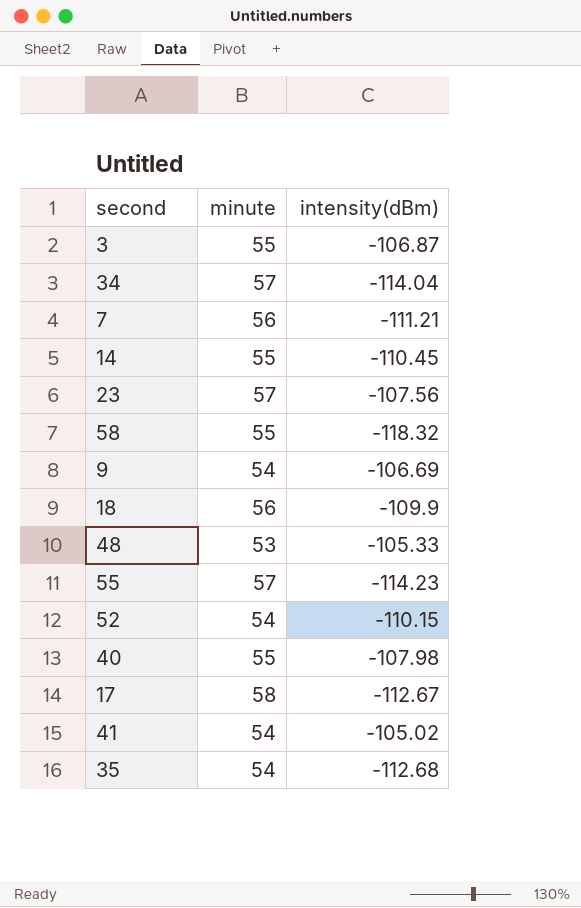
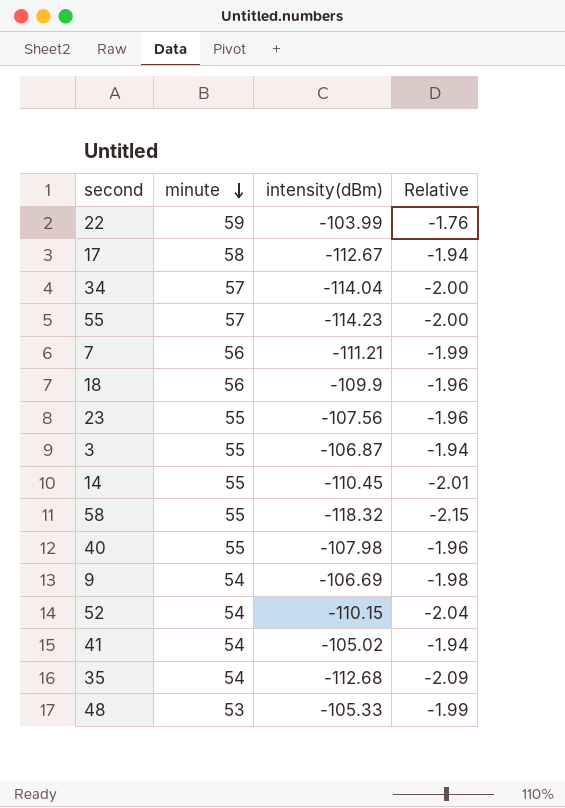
row order: none -> minute descending
column Relative | formula: none -> [intensity(dBm)] / [minute]
row 22: none -> 59 | -103.99 | -1.76
23 | minute: 57 -> 55

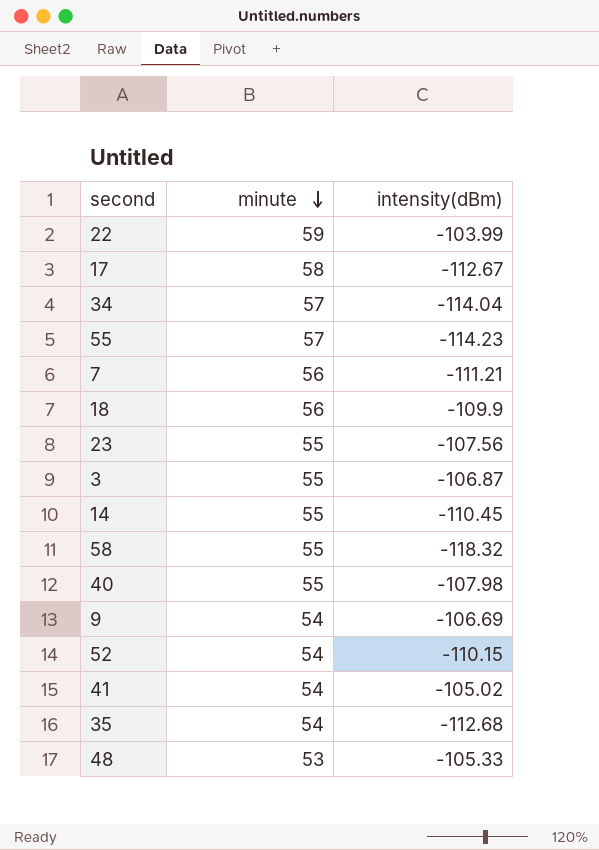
column Relative | formula: [intensity(dBm)] / [minute] -> none

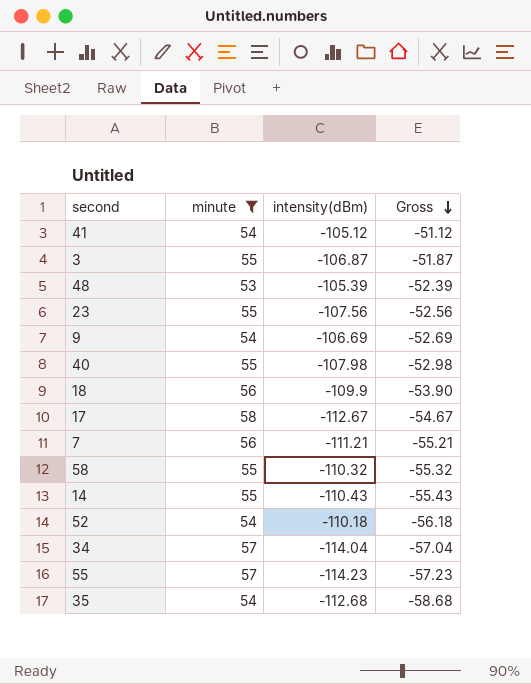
filter: none -> minute != 59
row order: minute descending -> Gross descending
column Gross | formula: none -> [minute] + [intensity(dBm)]
41 | intensity(dBm): -105.02 -> -105.12
48 | intensity(dBm): -105.33 -> -105.39
58 | intensity(dBm): -118.32 -> -110.32
14 | intensity(dBm): -110.45 -> -110.43
52 | intensity(dBm): -110.15 -> -110.18

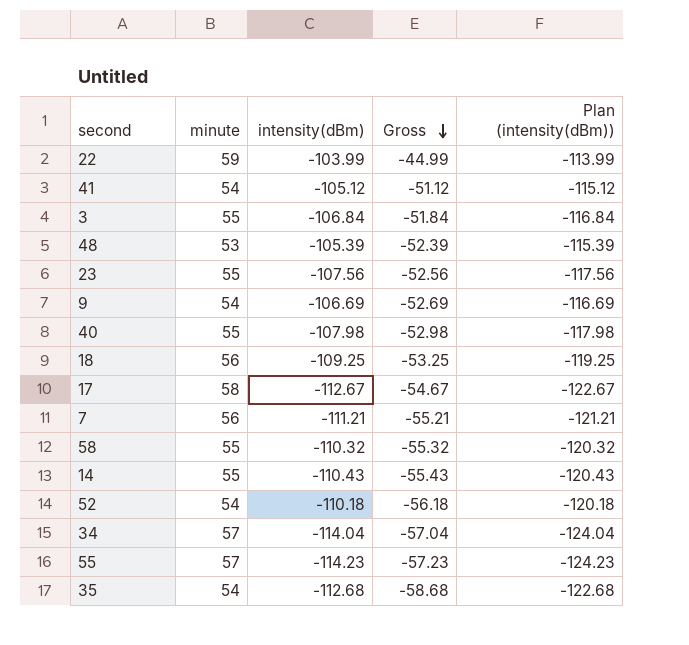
filter: minute != 59 -> none
column Plan (intensity(dBm)) | formula: none -> [intensity(dBm)] - 10
3 | intensity(dBm): -106.87 -> -106.84
3 | Gross: -51.87 -> -51.84
18 | intensity(dBm): -109.9 -> -109.25
18 | Gross: -53.90 -> -53.25

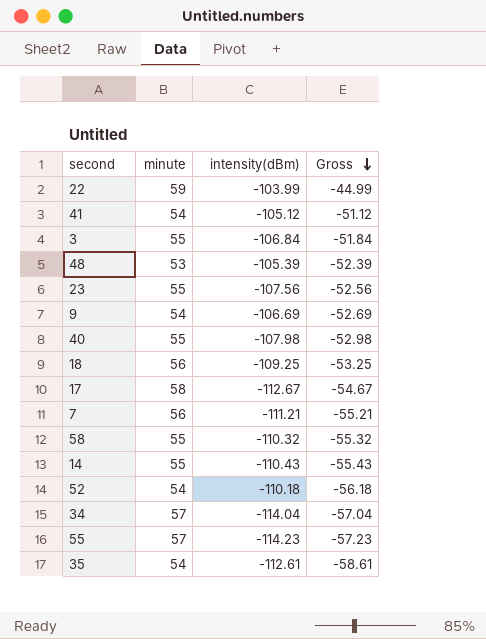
column Plan (intensity(dBm)) | formula: [intensity(dBm)] - 10 -> none
35 | intensity(dBm): -112.68 -> -112.61
35 | Gross: -58.68 -> -58.61

